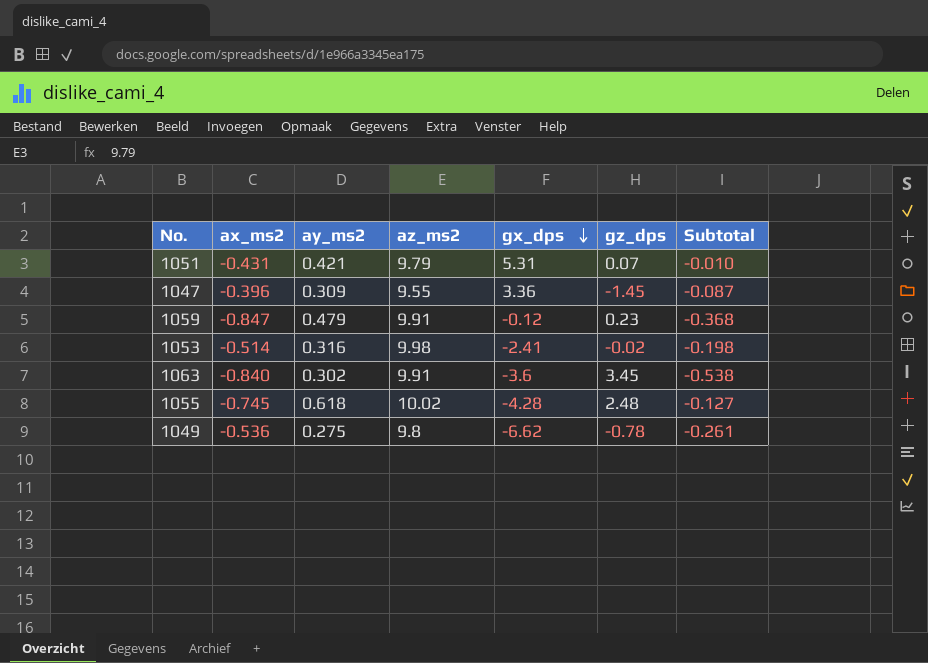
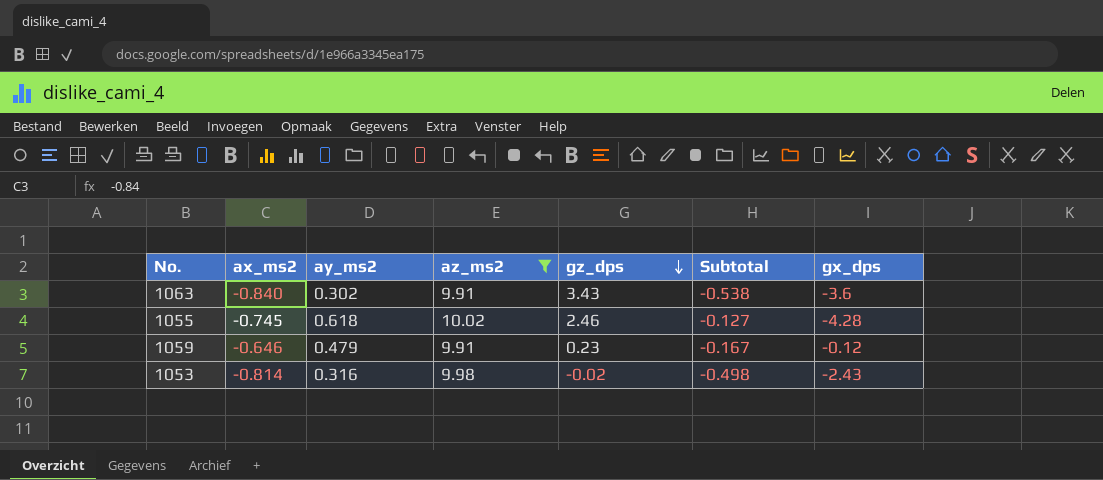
filter: none -> az_ms2 >= 9.91
row order: gx_dps descending -> gz_dps descending
column gx_dps | position: 5 -> 7
1063 | gz_dps: 3.45 -> 3.43
1055 | gz_dps: 2.48 -> 2.46
1059 | ax_ms2: -0.847 -> -0.646
1059 | Subtotal: -0.368 -> -0.167
1053 | ax_ms2: -0.514 -> -0.814
1053 | Subtotal: -0.198 -> -0.498
1053 | gx_dps: -2.41 -> -2.43

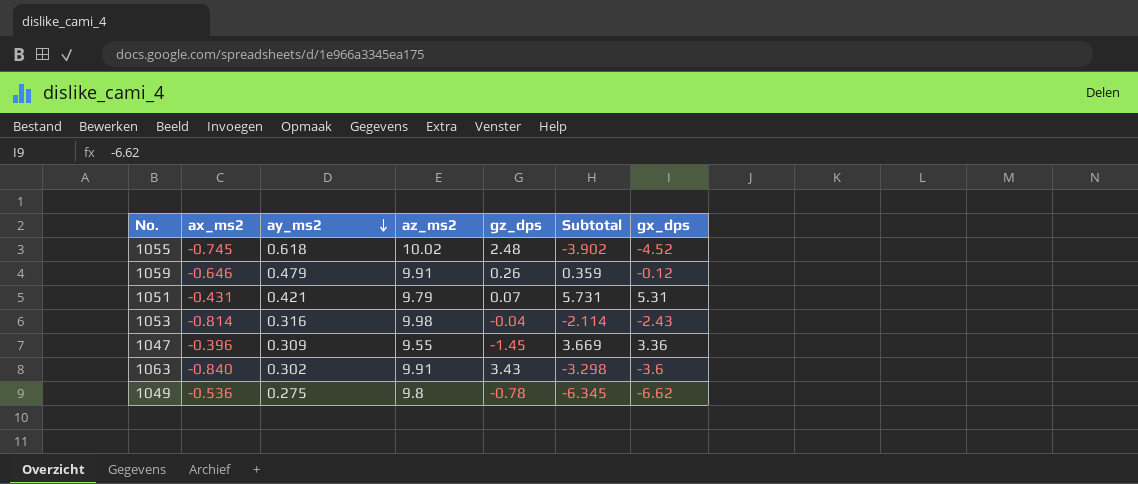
filter: az_ms2 >= 9.91 -> none
row order: gz_dps descending -> ay_ms2 descending
column Subtotal | formula: [ax_ms2] + [ay_ms2] -> [ay_ms2] + [gx_dps]
1055 | gz_dps: 2.46 -> 2.48
1055 | gx_dps: -4.28 -> -4.52
1059 | gz_dps: 0.23 -> 0.26
1053 | gz_dps: -0.02 -> -0.04

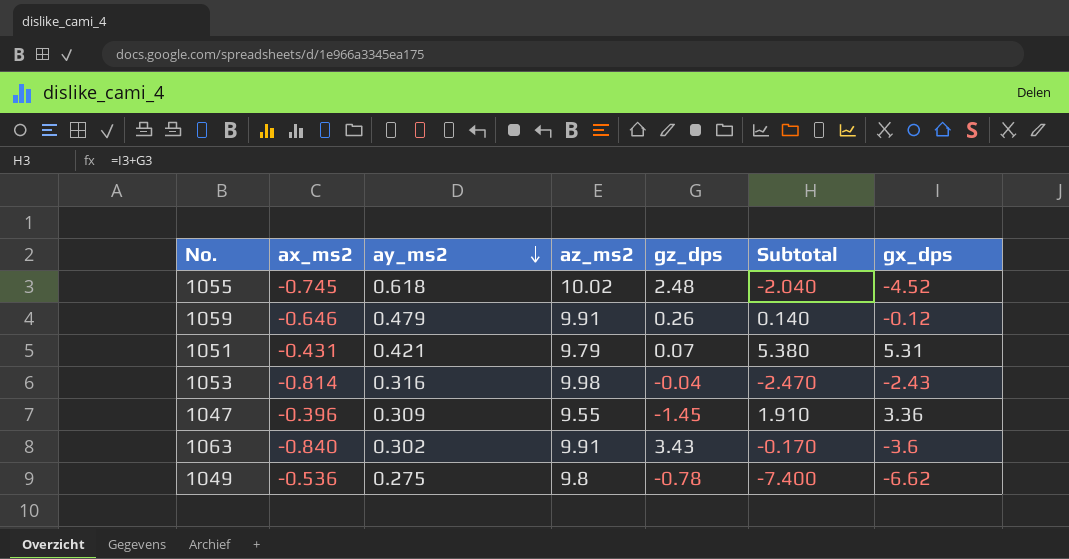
column Subtotal | formula: [ay_ms2] + [gx_dps] -> [gz_dps] + [gx_dps]

